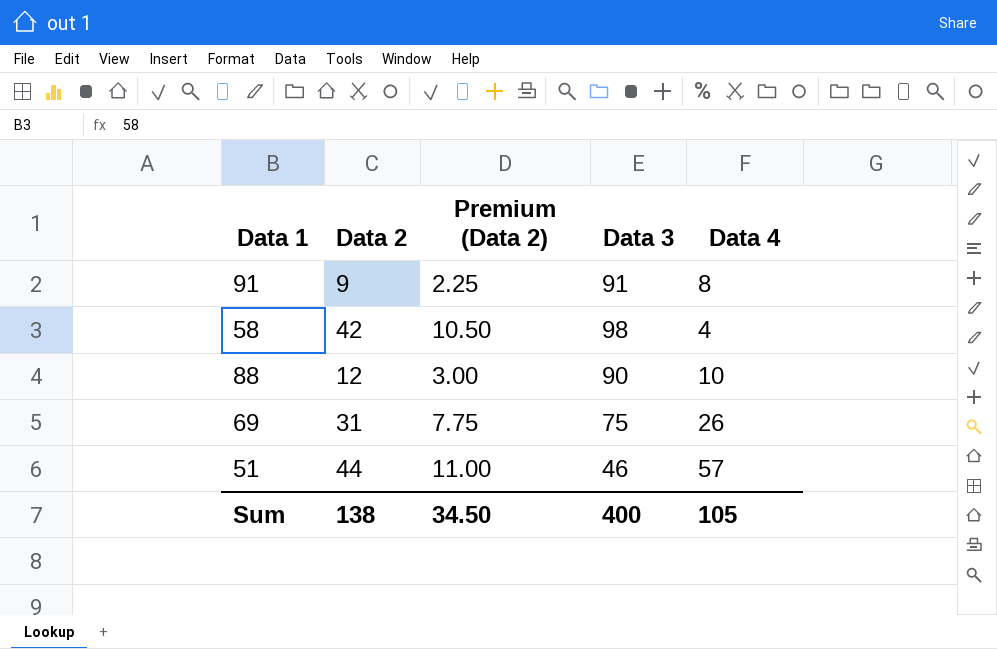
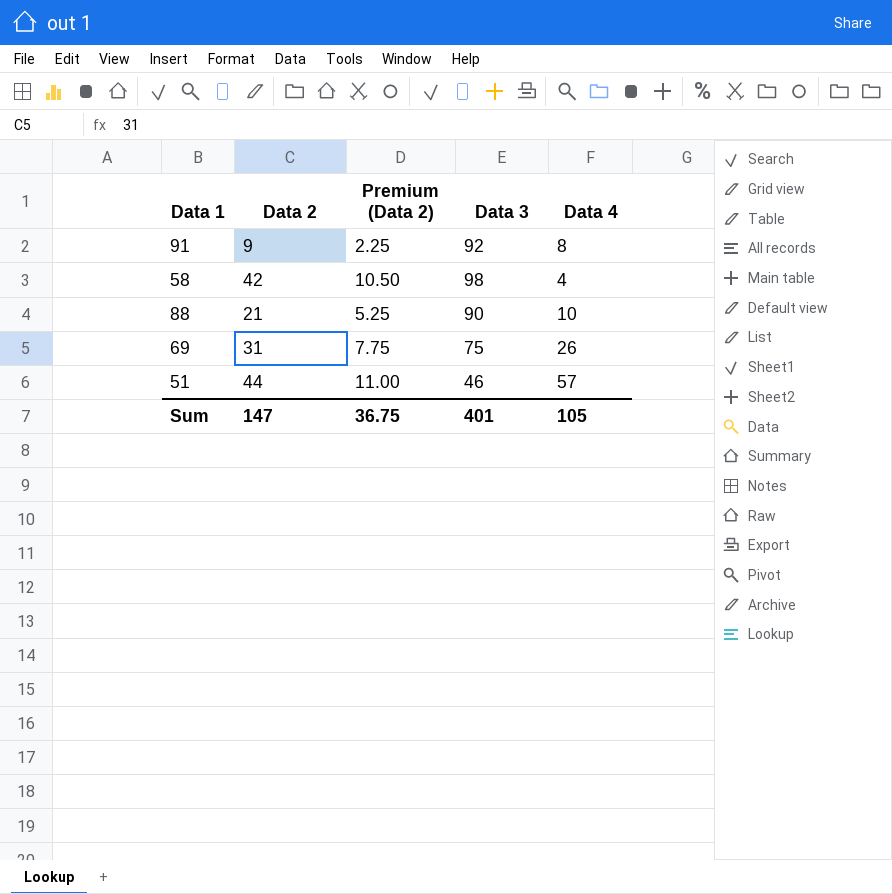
91 | Data 3: 91 -> 92
88 | Data 2: 12 -> 21
88 | Premium (Data 2): 3.00 -> 5.25
Sum | Data 2: 138 -> 147
Sum | Premium (Data 2): 34.50 -> 36.75
Sum | Data 3: 400 -> 401

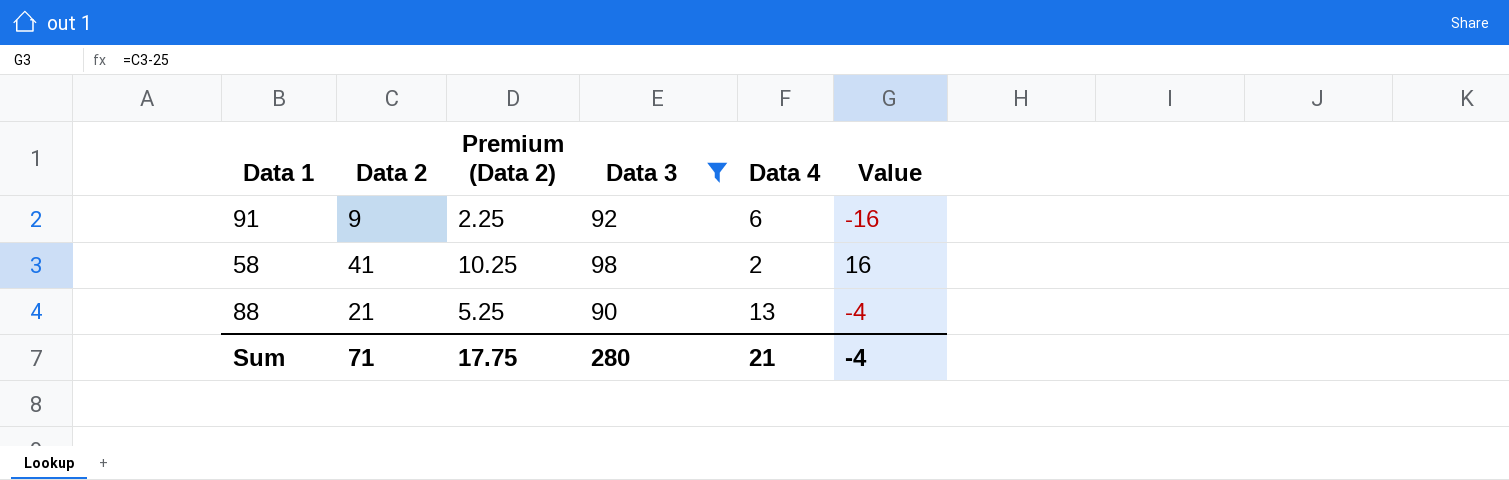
filter: none -> Data 3 >= 90
column Value | formula: none -> [Data 2] - 25
91 | Data 4: 8 -> 6
58 | Data 2: 42 -> 41
58 | Premium (Data 2): 10.50 -> 10.25
58 | Data 4: 4 -> 2
88 | Data 4: 10 -> 13
Sum | Data 2: 147 -> 71
Sum | Premium (Data 2): 36.75 -> 17.75
Sum | Data 3: 401 -> 280
Sum | Data 4: 105 -> 21

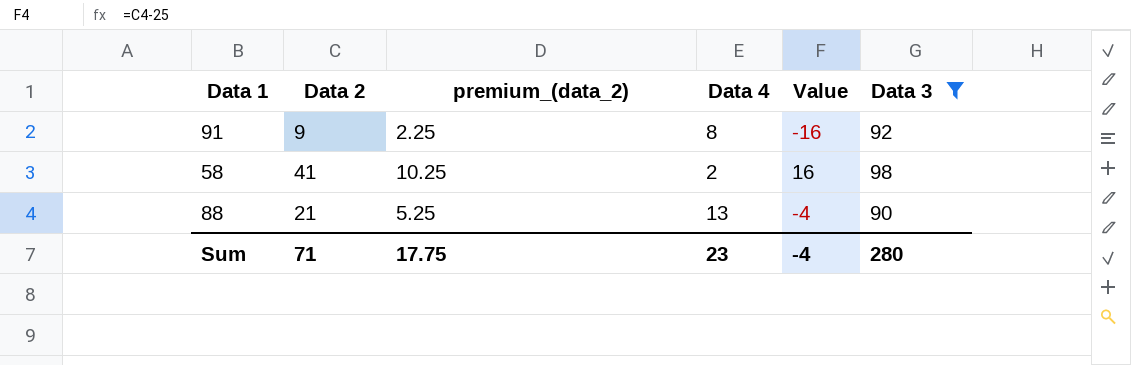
column name: Premium (Data 2) -> premium_(data_2)
column Data 3 | position: 4 -> 6
91 | Data 4: 6 -> 8
Sum | Data 4: 21 -> 23

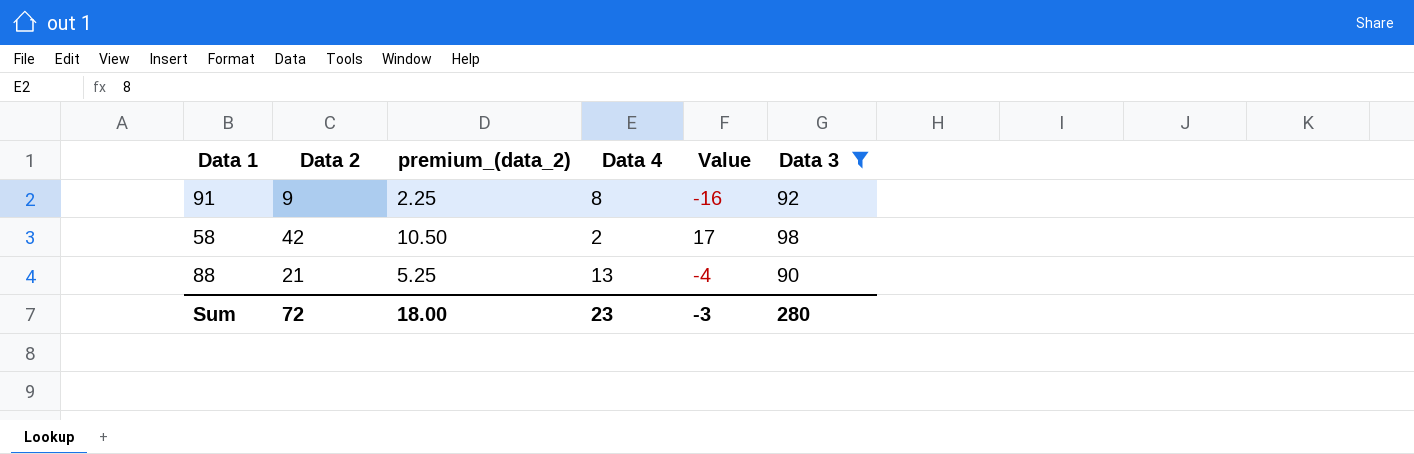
58 | Data 2: 41 -> 42
58 | premium_(data_2): 10.25 -> 10.50
58 | Value: 16 -> 17
Sum | Data 2: 71 -> 72
Sum | premium_(data_2): 17.75 -> 18.00
Sum | Value: -4 -> -3

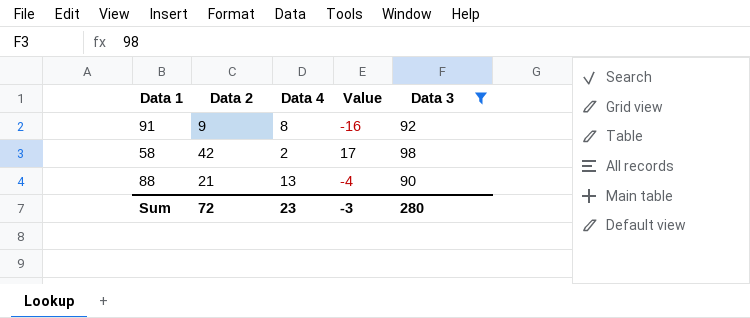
column premium_(data_2) | formula: [Data 2] * 0.25 -> none

